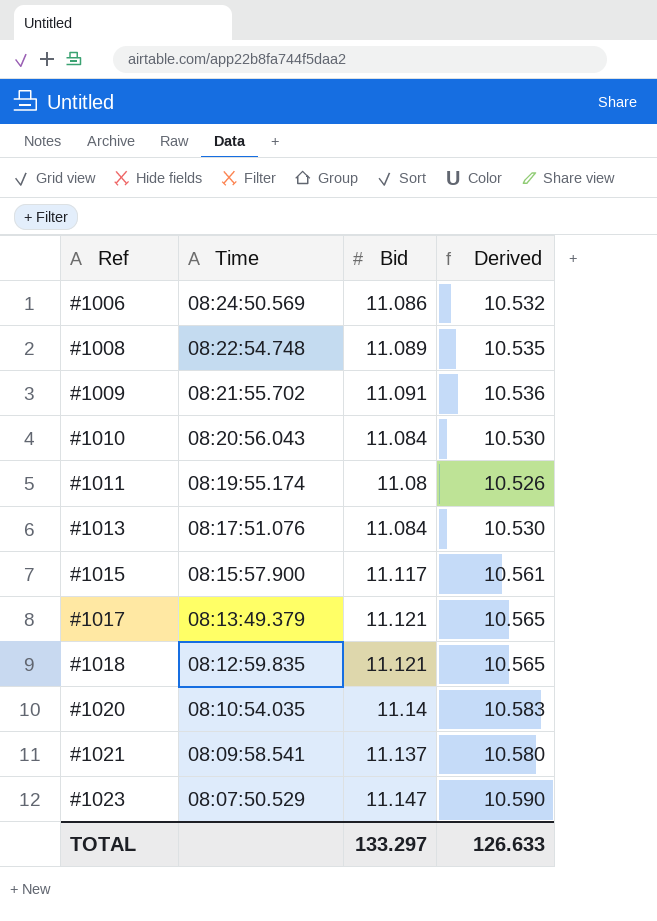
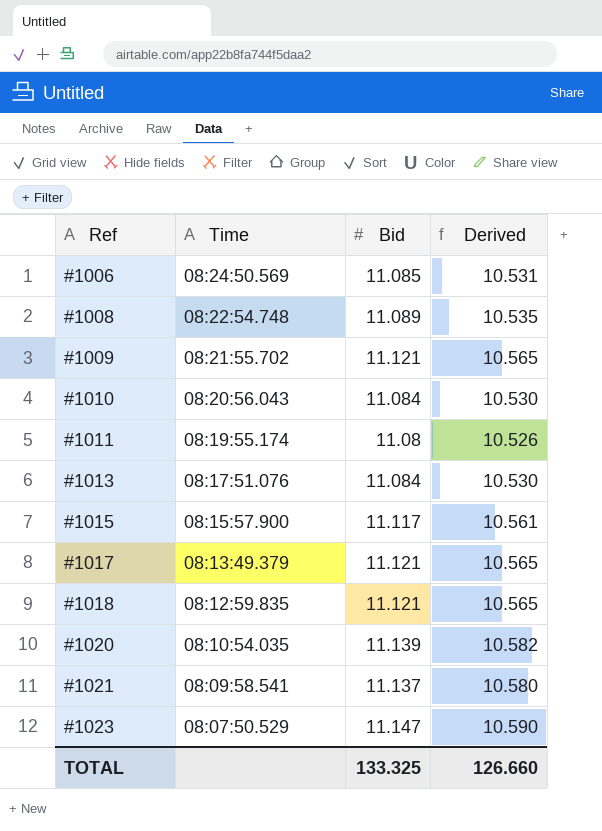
#1006 | Bid: 11.086 -> 11.085
#1006 | Derived: 10.532 -> 10.531
#1009 | Bid: 11.091 -> 11.121
#1009 | Derived: 10.536 -> 10.565
#1020 | Bid: 11.14 -> 11.139
#1020 | Derived: 10.583 -> 10.582
TOTAL | Bid: 133.297 -> 133.325
TOTAL | Derived: 126.633 -> 126.660

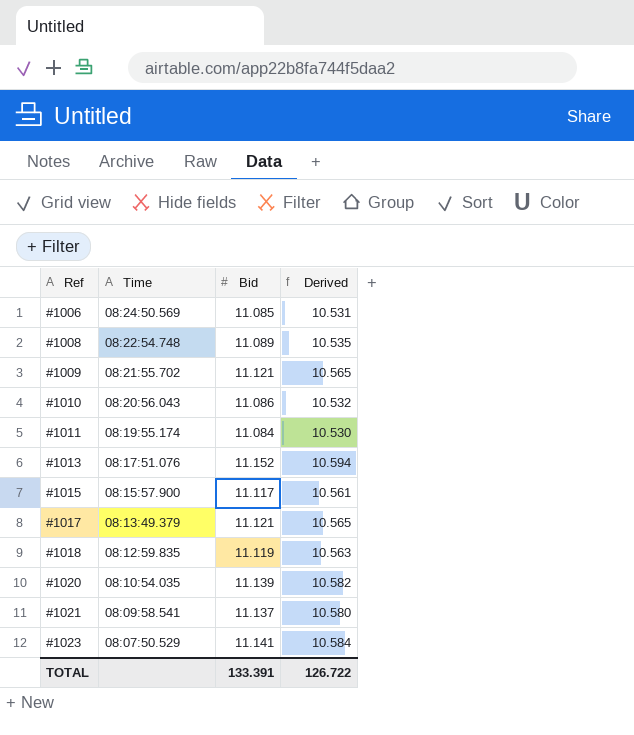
#1010 | Bid: 11.084 -> 11.086
#1010 | Derived: 10.530 -> 10.532
#1011 | Bid: 11.08 -> 11.084
#1011 | Derived: 10.526 -> 10.530
#1013 | Bid: 11.084 -> 11.152
#1013 | Derived: 10.530 -> 10.594
#1018 | Bid: 11.121 -> 11.119
#1018 | Derived: 10.565 -> 10.563
#1023 | Bid: 11.147 -> 11.141
#1023 | Derived: 10.590 -> 10.584
TOTAL | Bid: 133.325 -> 133.391
TOTAL | Derived: 126.660 -> 126.722

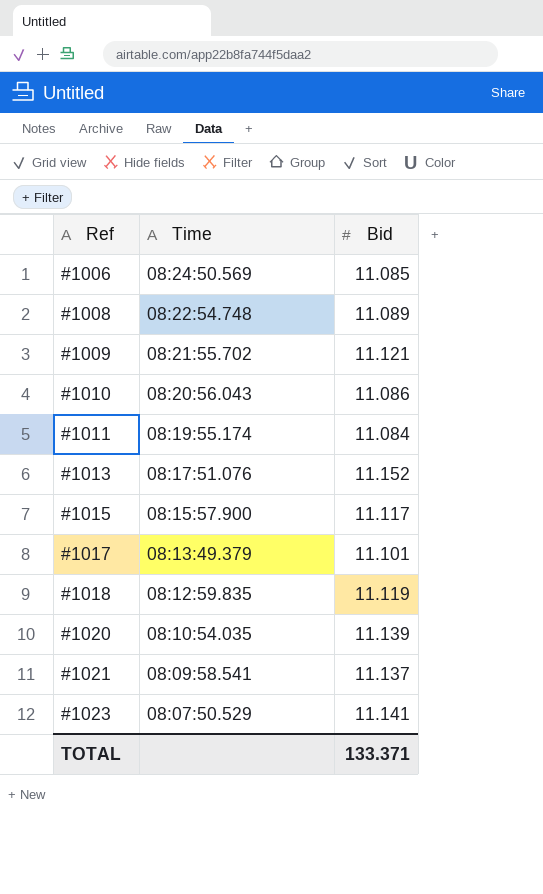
column Derived | formula: [Bid] * 0.95 -> none
#1017 | Bid: 11.121 -> 11.101
TOTAL | Bid: 133.391 -> 133.371

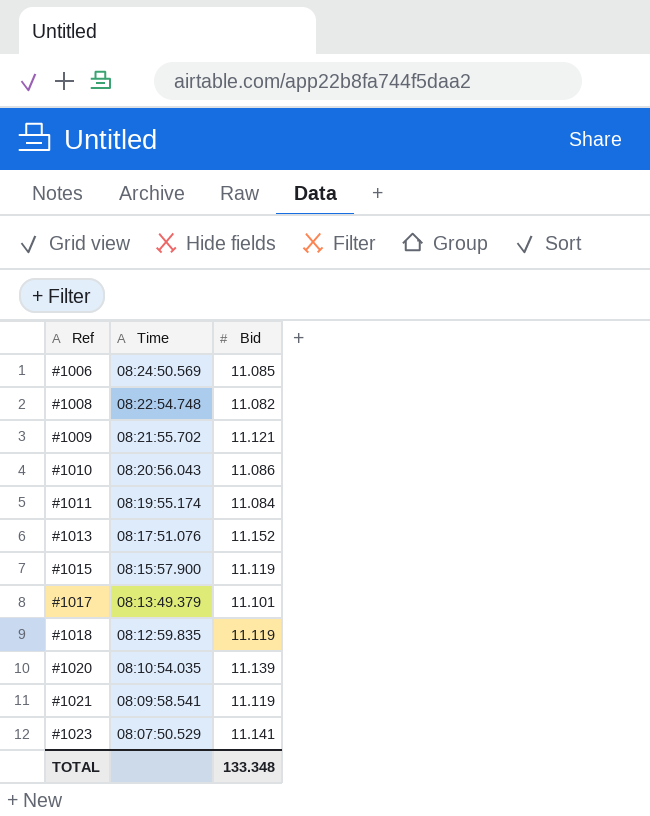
#1008 | Bid: 11.089 -> 11.082
#1015 | Bid: 11.117 -> 11.119
#1021 | Bid: 11.137 -> 11.119
TOTAL | Bid: 133.371 -> 133.348

